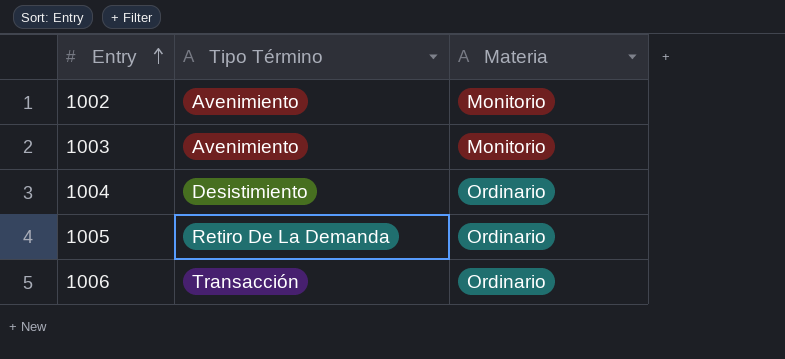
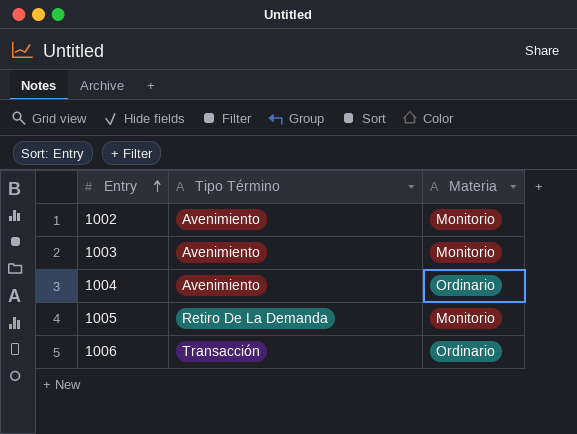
1004 | Tipo Término: Desistimiento -> Avenimiento
1005 | Materia: Ordinario -> Monitorio

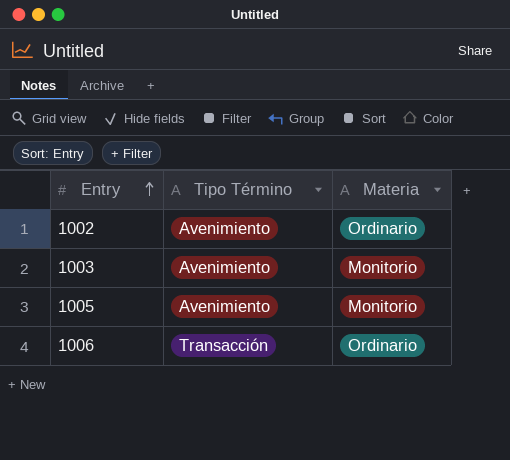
row 1004: Avenimiento | Ordinario -> none
1002 | Materia: Monitorio -> Ordinario
1005 | Tipo Término: Retiro De La Demanda -> Avenimiento

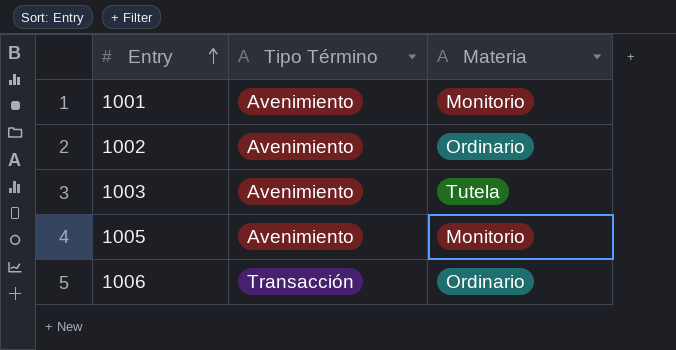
row 1001: none -> Avenimiento | Monitorio
1003 | Materia: Monitorio -> Tutela

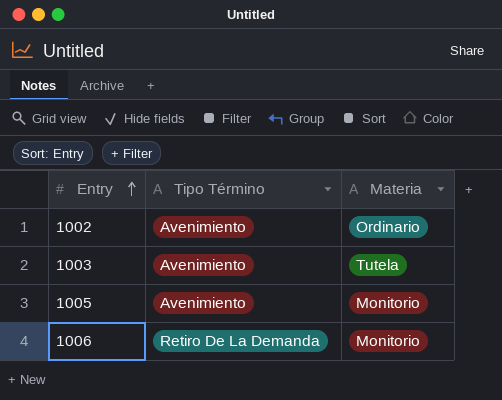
row 1001: Avenimiento | Monitorio -> none
1006 | Tipo Término: Transacción -> Retiro De La Demanda
1006 | Materia: Ordinario -> Monitorio

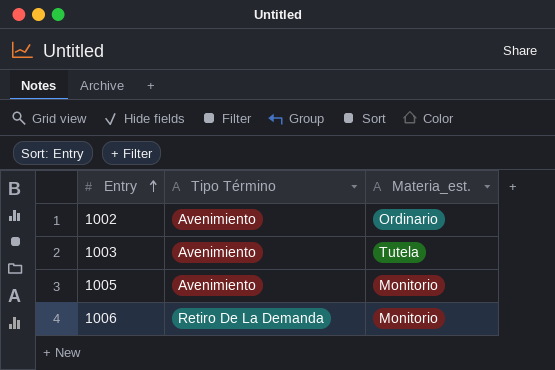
column name: Materia -> Materia_est.

